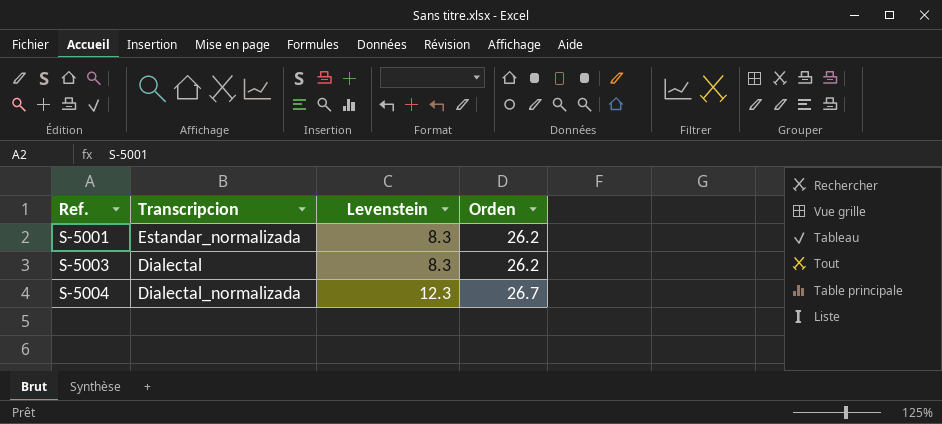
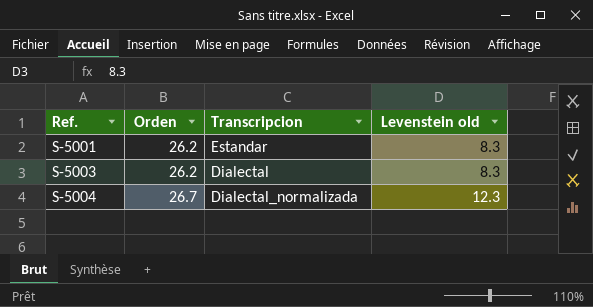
column Orden | position: 4 -> 2
column name: Levenstein -> Levenstein old
S-5001 | Transcripcion: Estandar_normalizada -> Estandar

